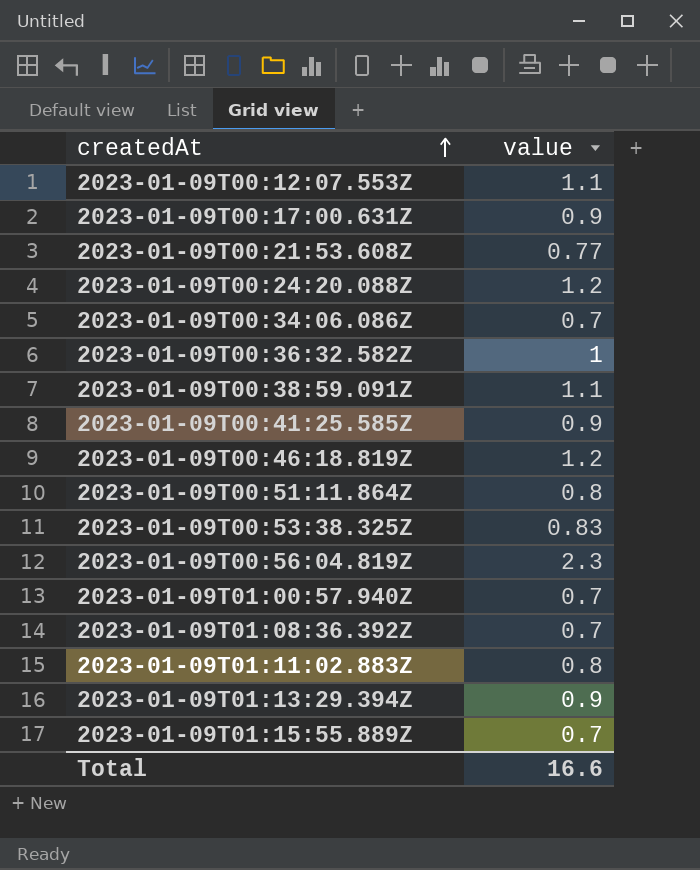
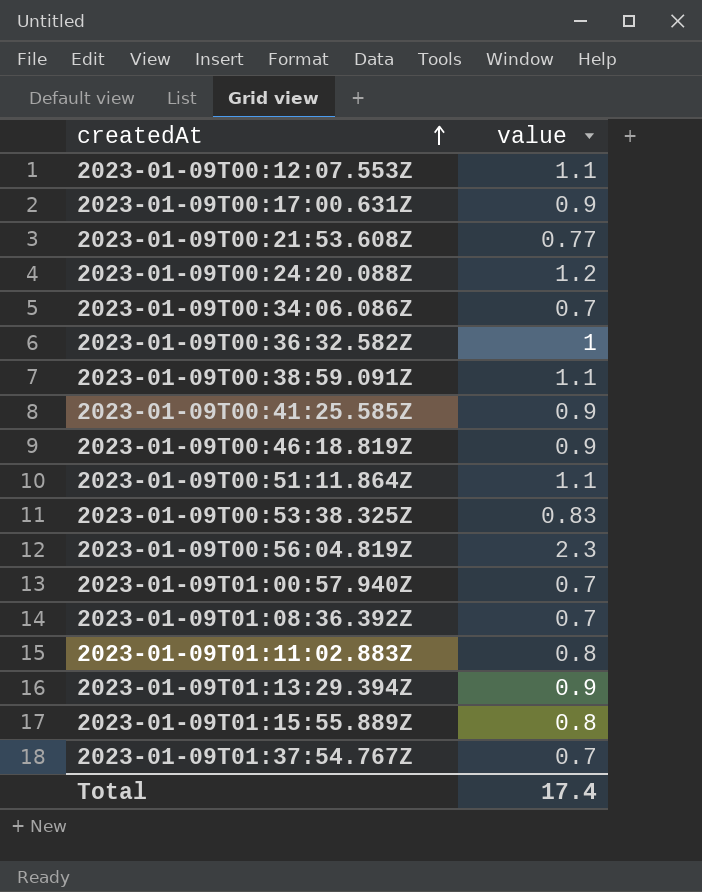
2023-01-09T00:46:18.819Z | value: 1.2 -> 0.9
2023-01-09T00:51:11.864Z | value: 0.8 -> 1.1
2023-01-09T01:15:55.889Z | value: 0.7 -> 0.8
row 2023-01-09T01:37:54.767Z: none -> 0.7
Total | value: 16.6 -> 17.4

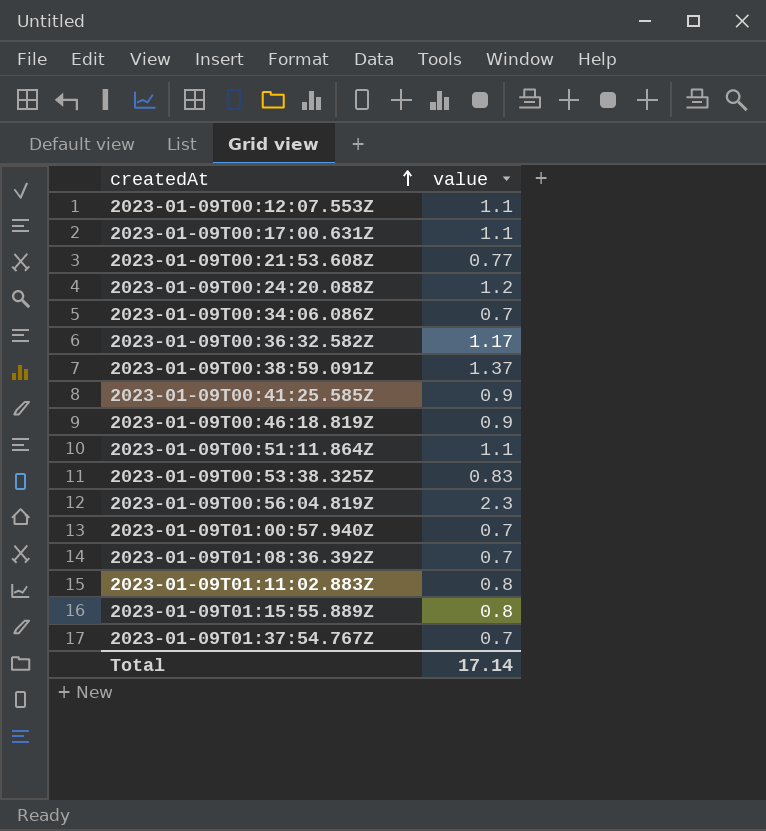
row 2023-01-09T01:13:29.394Z: 0.9 -> none
2023-01-09T00:17:00.631Z | value: 0.9 -> 1.1
2023-01-09T00:36:32.582Z | value: 1 -> 1.17
2023-01-09T00:38:59.091Z | value: 1.1 -> 1.37
Total | value: 17.4 -> 17.14

